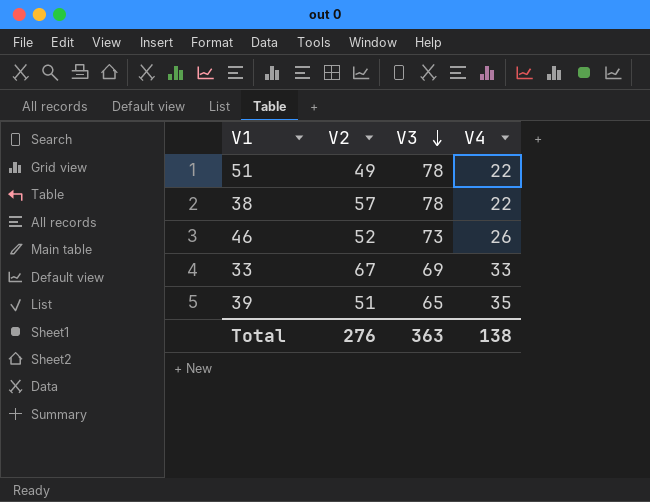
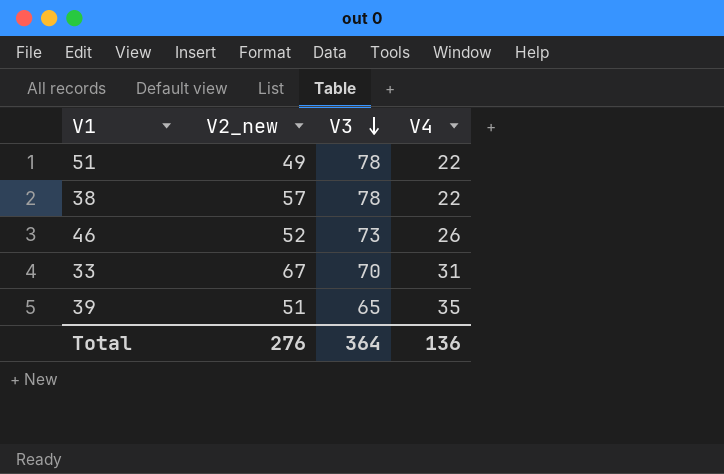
column name: V2 -> V2_new
33 | V3: 69 -> 70
33 | V4: 33 -> 31
Total | V3: 363 -> 364
Total | V4: 138 -> 136

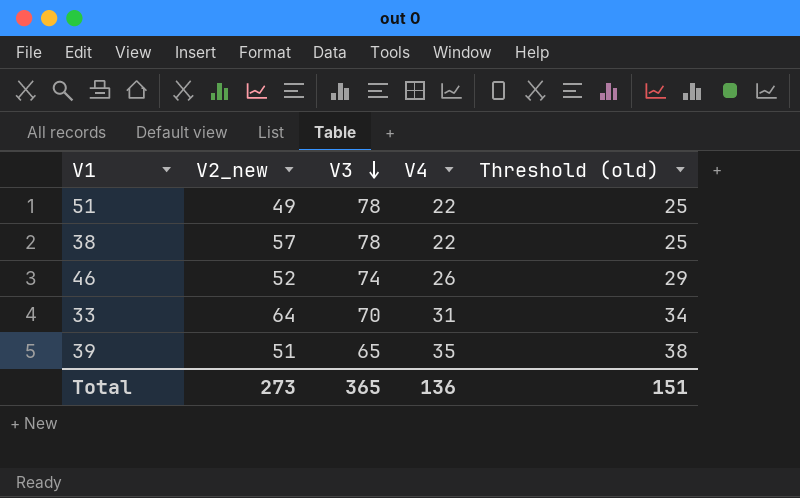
column Threshold (old) | formula: none -> [V4] + 3
46 | V3: 73 -> 74
33 | V2_new: 67 -> 64
Total | V2_new: 276 -> 273
Total | V3: 364 -> 365

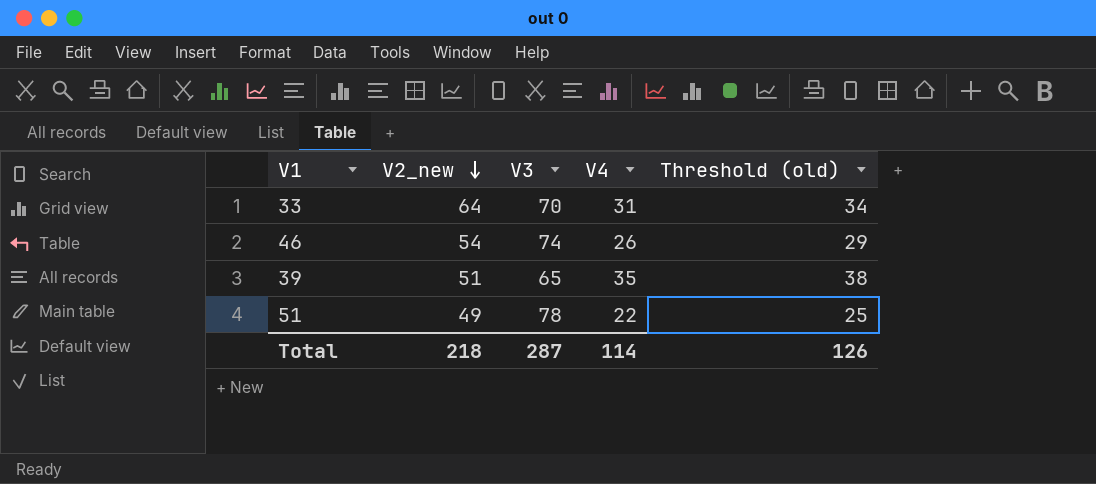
row order: V3 descending -> V2_new descending
row 38: 57 | 78 | 22 | 25 -> none
46 | V2_new: 52 -> 54
Total | V2_new: 273 -> 218
Total | V3: 365 -> 287
Total | V4: 136 -> 114
Total | Threshold (old): 151 -> 126

